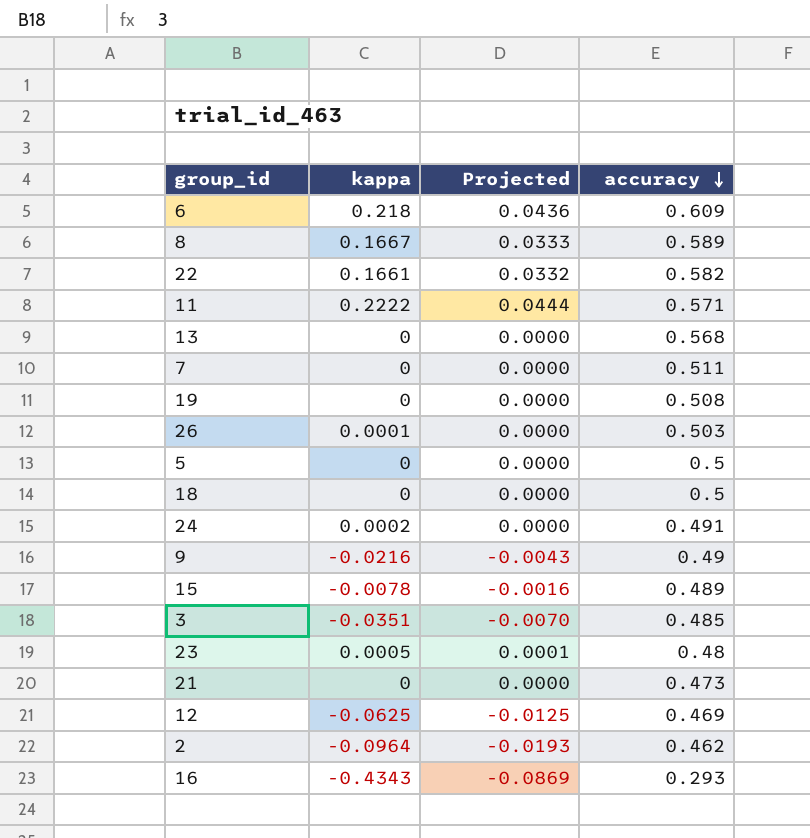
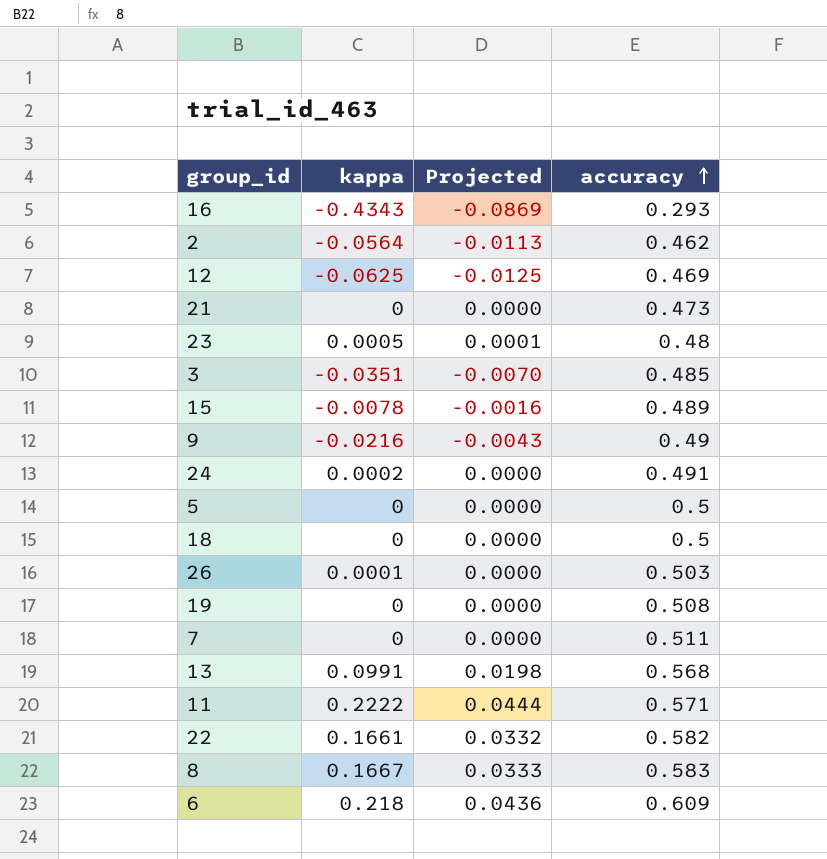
row order: accuracy descending -> accuracy ascending
2 | kappa: -0.0964 -> -0.0564
2 | Projected: -0.0193 -> -0.0113
13 | kappa: 0 -> 0.0991
13 | Projected: 0.0000 -> 0.0198
8 | accuracy: 0.589 -> 0.583

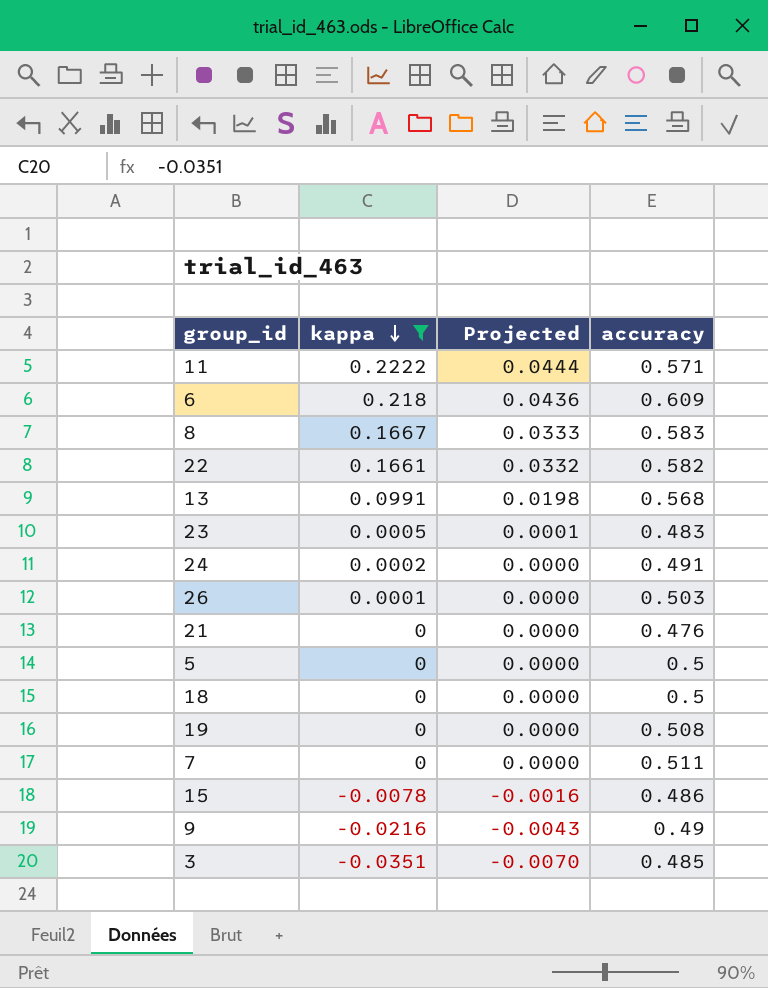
filter: none -> kappa >= -0.0351
row order: accuracy ascending -> kappa descending
23 | accuracy: 0.48 -> 0.483
21 | accuracy: 0.473 -> 0.476
15 | accuracy: 0.489 -> 0.486

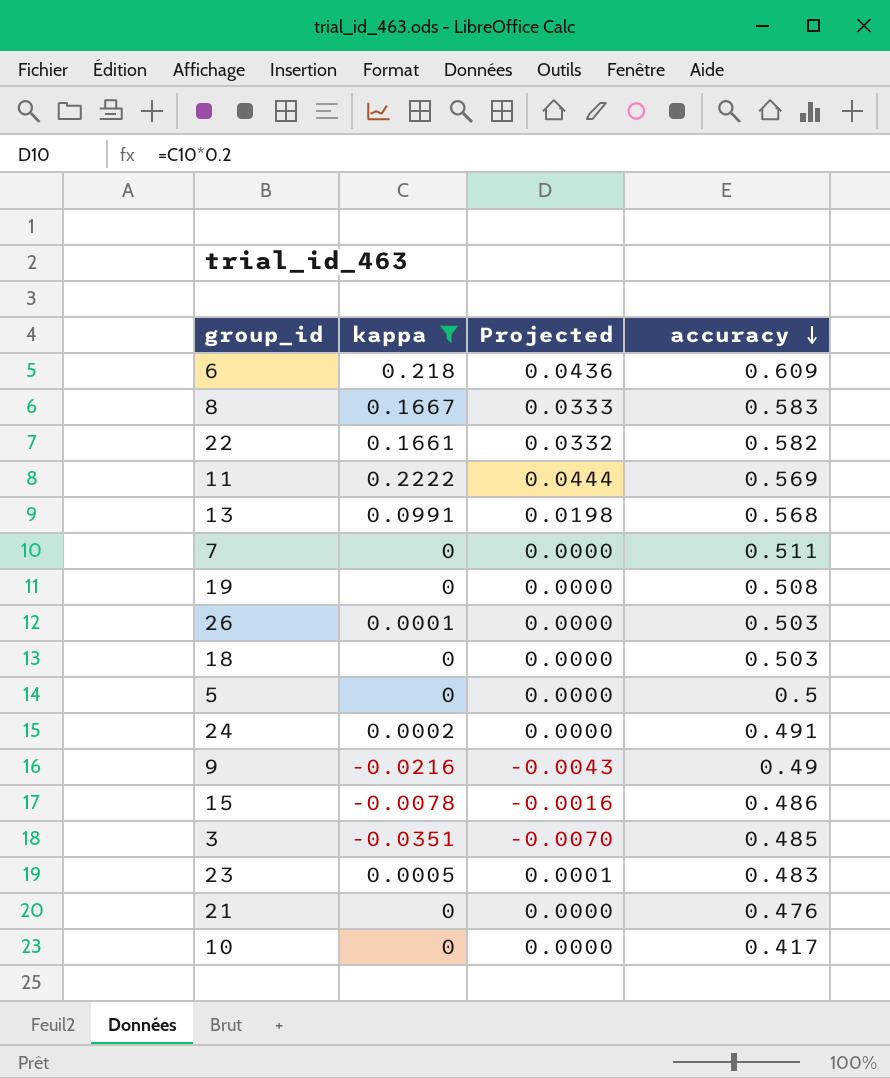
row order: kappa descending -> accuracy descending
11 | accuracy: 0.571 -> 0.569
18 | accuracy: 0.5 -> 0.503
row 10: none -> 0 | 0.0000 | 0.417

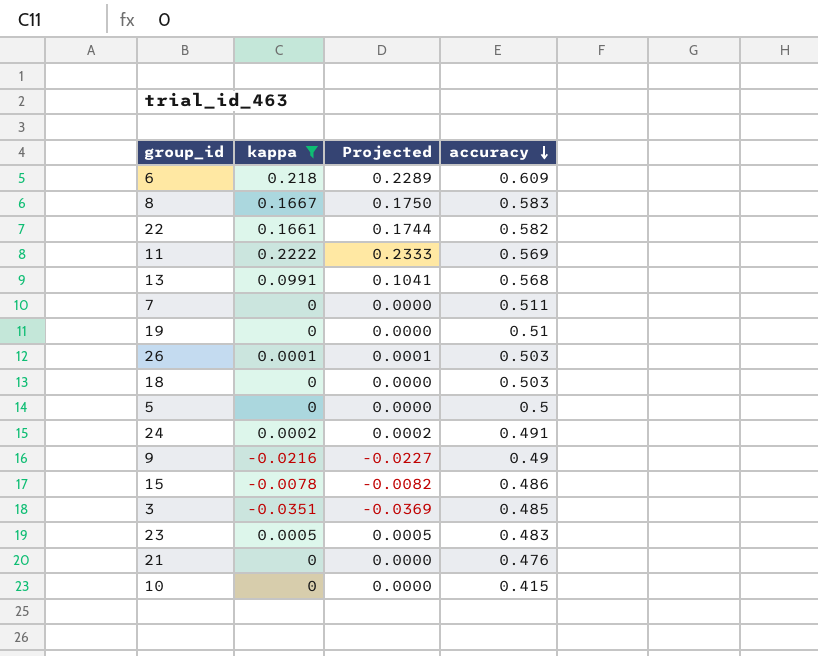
column Projected | formula: [kappa] * 0.2 -> [kappa] * 1.05
19 | accuracy: 0.508 -> 0.51
10 | accuracy: 0.417 -> 0.415

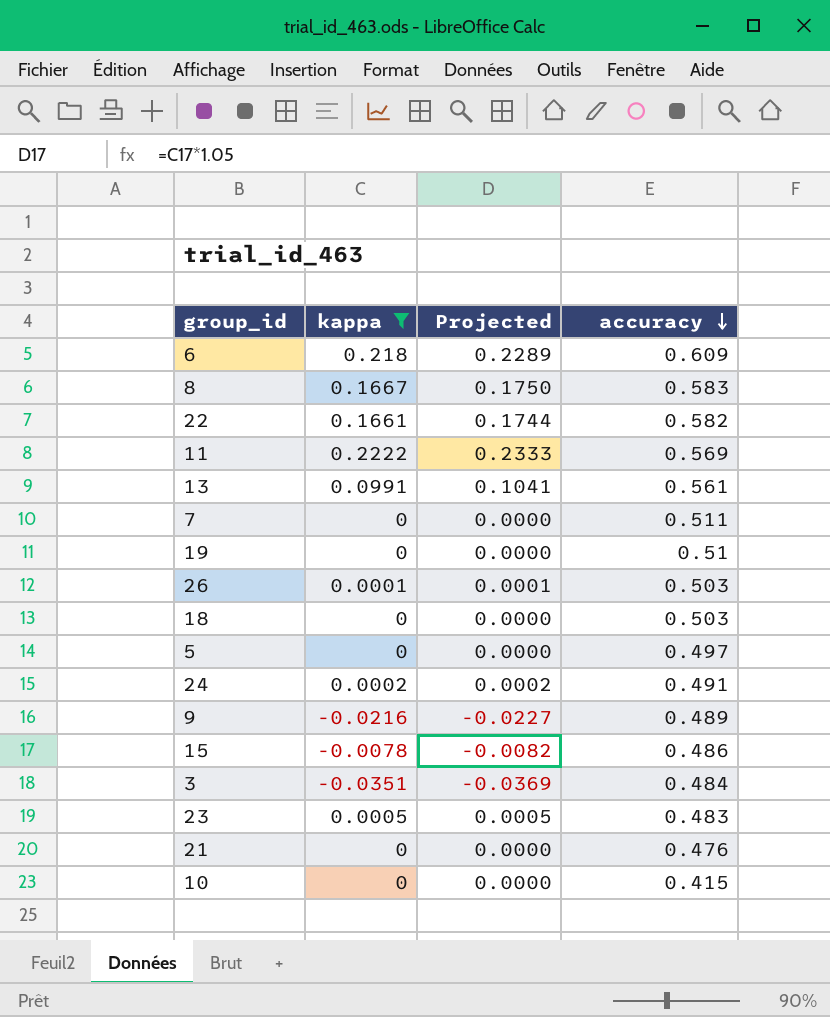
13 | accuracy: 0.568 -> 0.561
5 | accuracy: 0.5 -> 0.497
9 | accuracy: 0.49 -> 0.489
3 | accuracy: 0.485 -> 0.484

